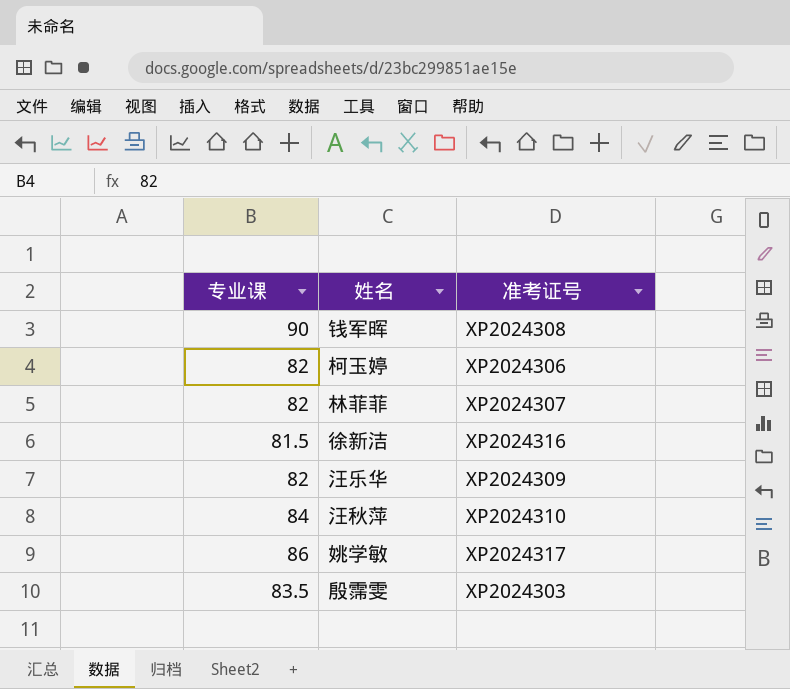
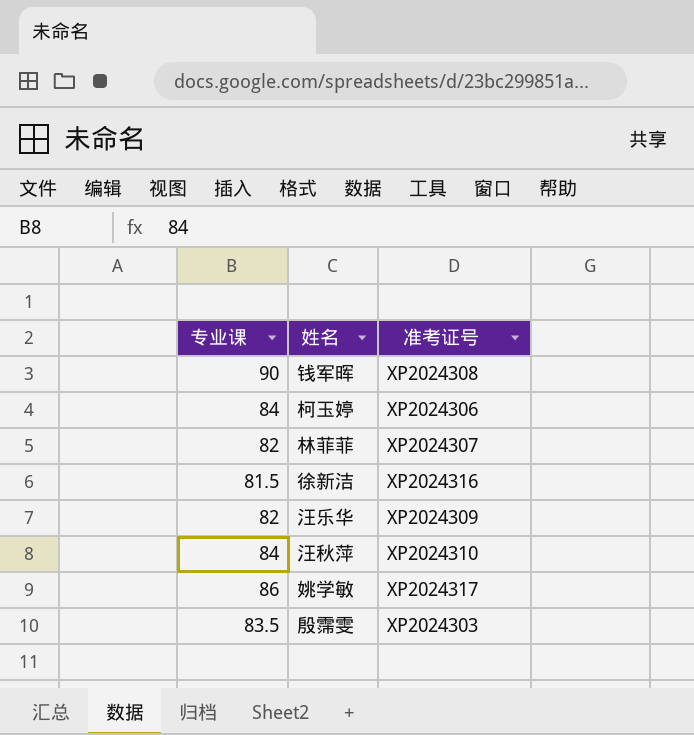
柯玉婷 | 专业课: 82 -> 84

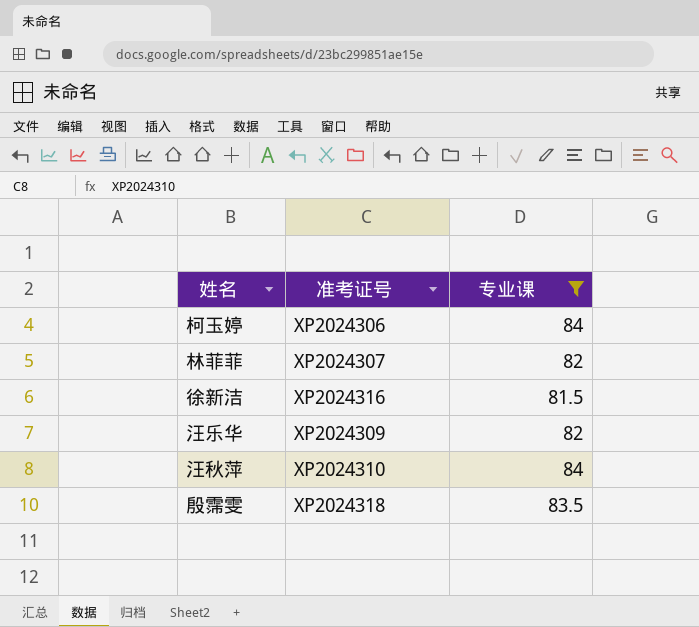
filter: none -> 专业课 <= 84
column 专业课 | position: 1 -> 3
殷霈雯 | 准考证号: XP2024303 -> XP2024318

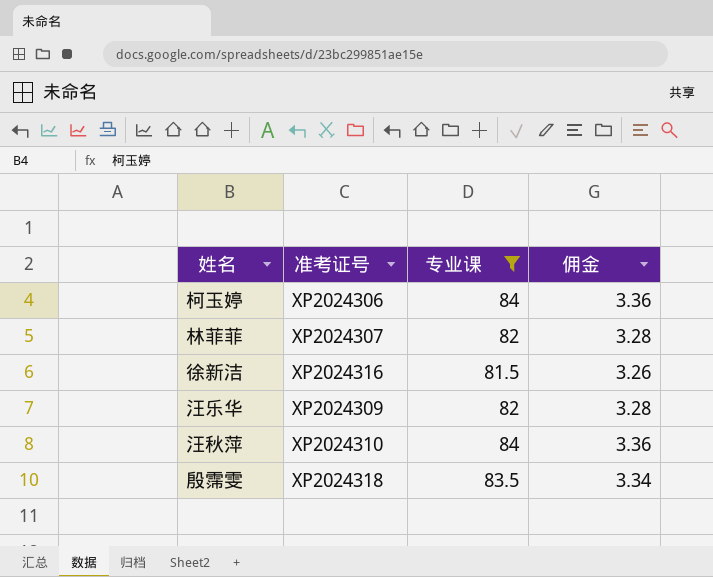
column 佣金 | formula: none -> [专业课] * 0.04

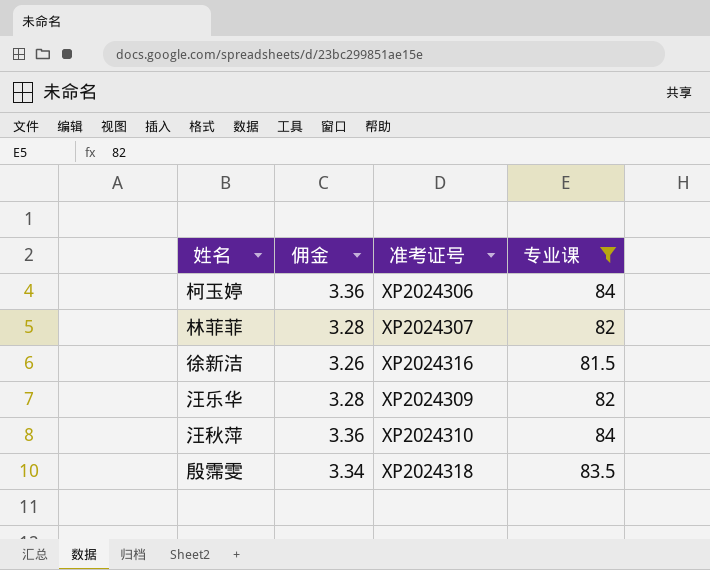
column 佣金 | position: 4 -> 2

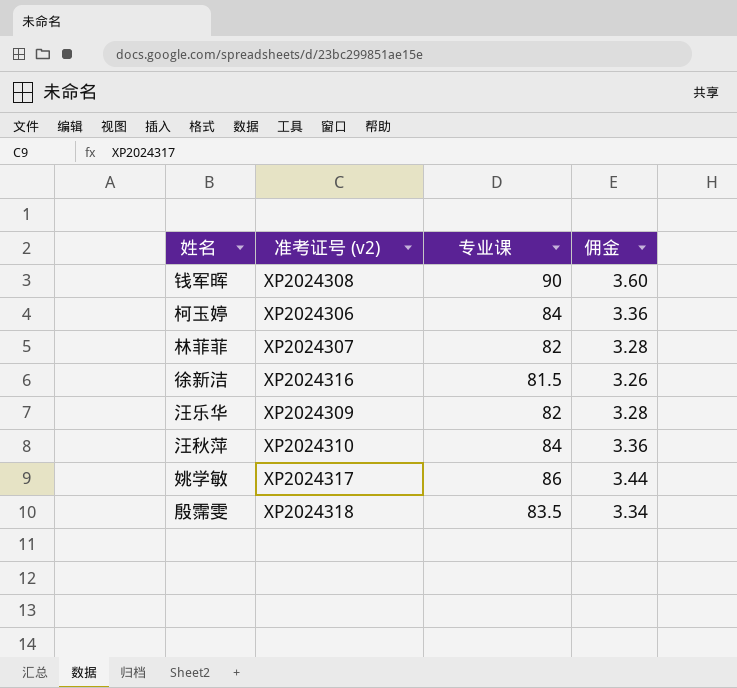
filter: 专业课 <= 84 -> none
column name: 准考证号 -> 准考证号 (v2)
column 佣金 | position: 2 -> 4

